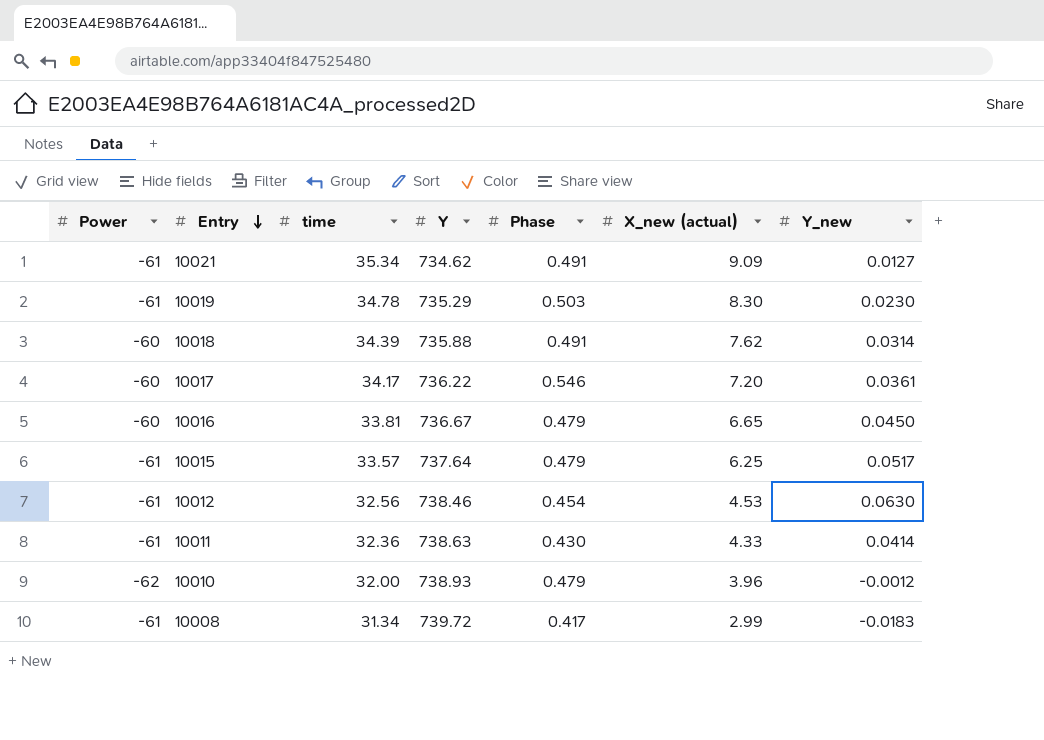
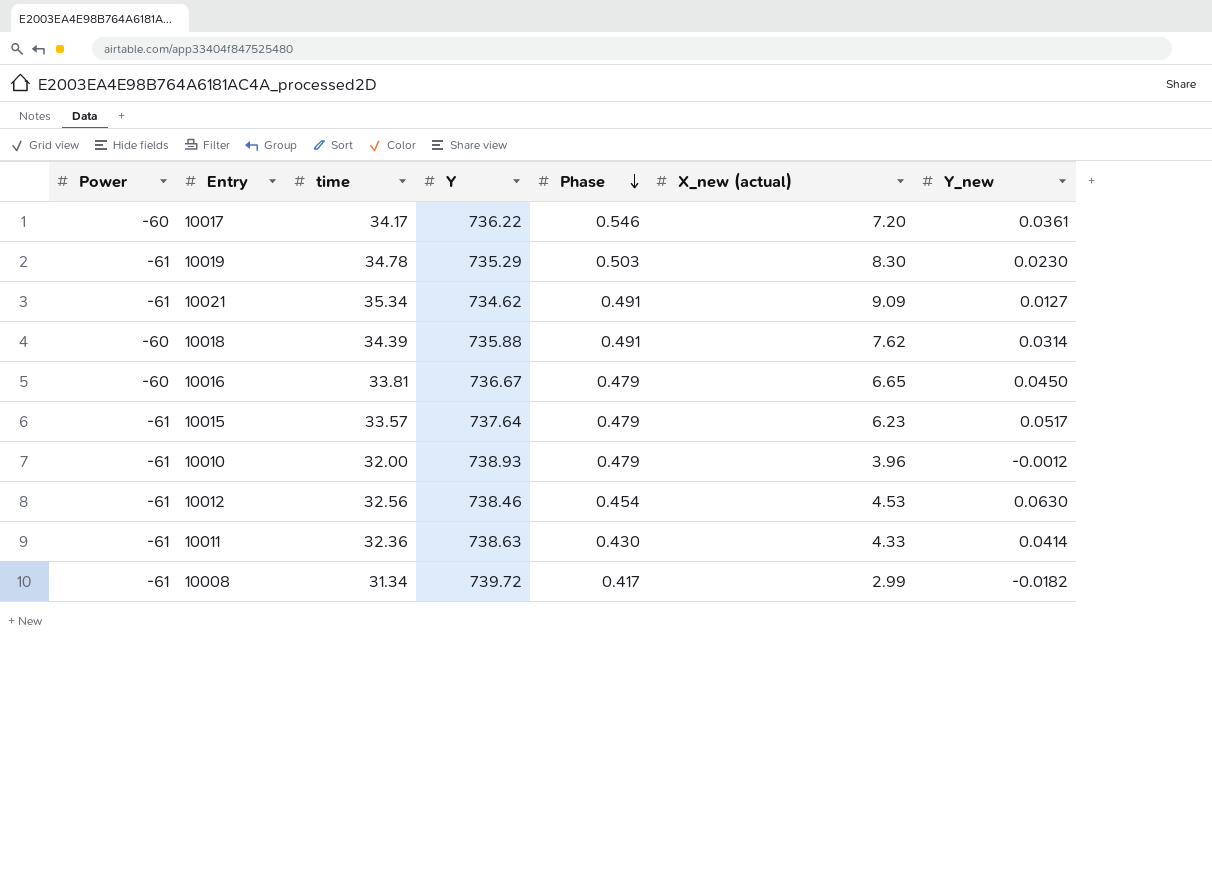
row order: Entry descending -> Phase descending
10015 | X_new (actual): 6.25 -> 6.23
10010 | Power: -62 -> -61
10008 | Y_new: -0.0183 -> -0.0182

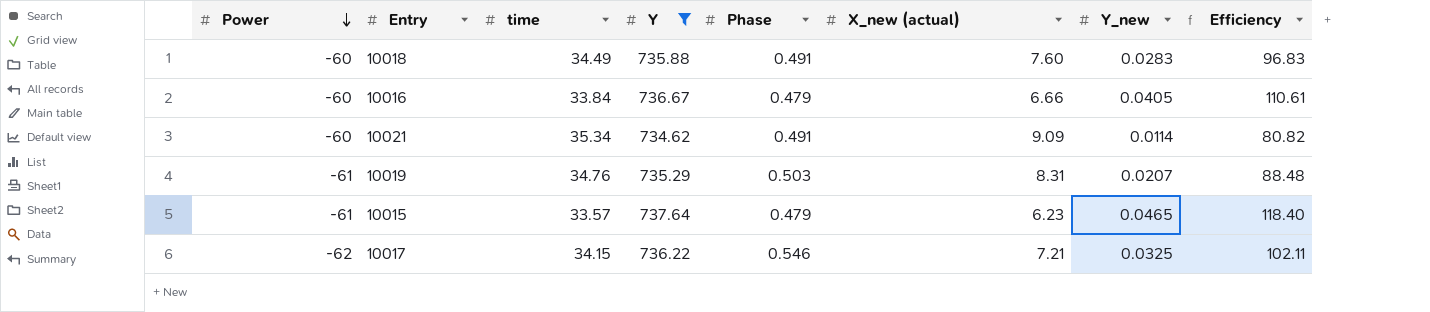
filter: none -> Y <= 737.64
row order: Phase descending -> Power descending
column Efficiency | formula: none -> [Y] / [X_new (actual)]
10018 | time: 34.39 -> 34.49
10018 | X_new (actual): 7.62 -> 7.60
10018 | Y_new: 0.0314 -> 0.0283
10016 | time: 33.81 -> 33.84
10016 | X_new (actual): 6.65 -> 6.66
10016 | Y_new: 0.0450 -> 0.0405
10021 | Power: -61 -> -60
10021 | Y_new: 0.0127 -> 0.0114
10019 | time: 34.78 -> 34.76
10019 | X_new (actual): 8.30 -> 8.31
10019 | Y_new: 0.0230 -> 0.0207
10015 | Y_new: 0.0517 -> 0.0465
10017 | Power: -60 -> -62
10017 | time: 34.17 -> 34.15
10017 | X_new (actual): 7.20 -> 7.21
10017 | Y_new: 0.0361 -> 0.0325

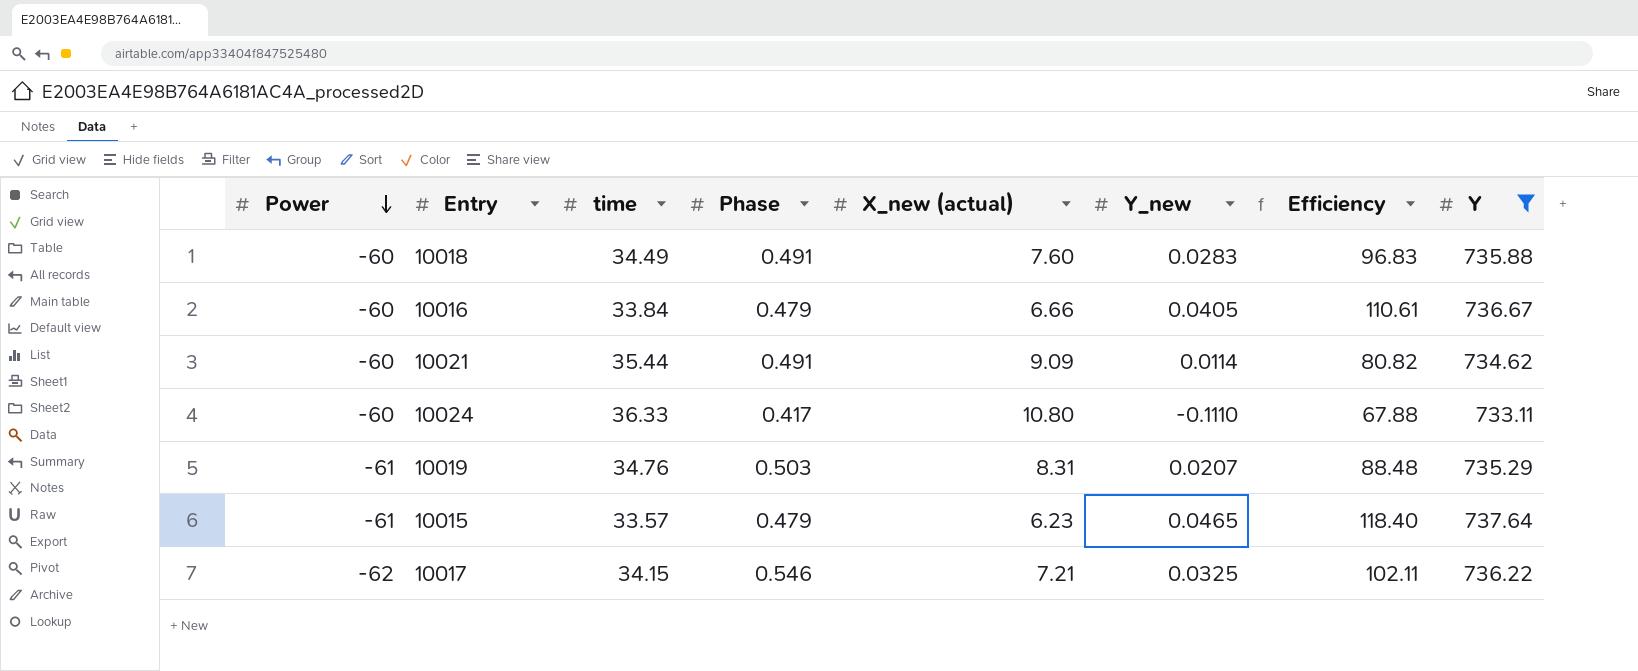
column Y | position: 4 -> 8
10021 | time: 35.34 -> 35.44
row 10024: none -> -60 | 36.33 | 0.417 | 10.80 | -0.1110 | 67.88 | 733.11

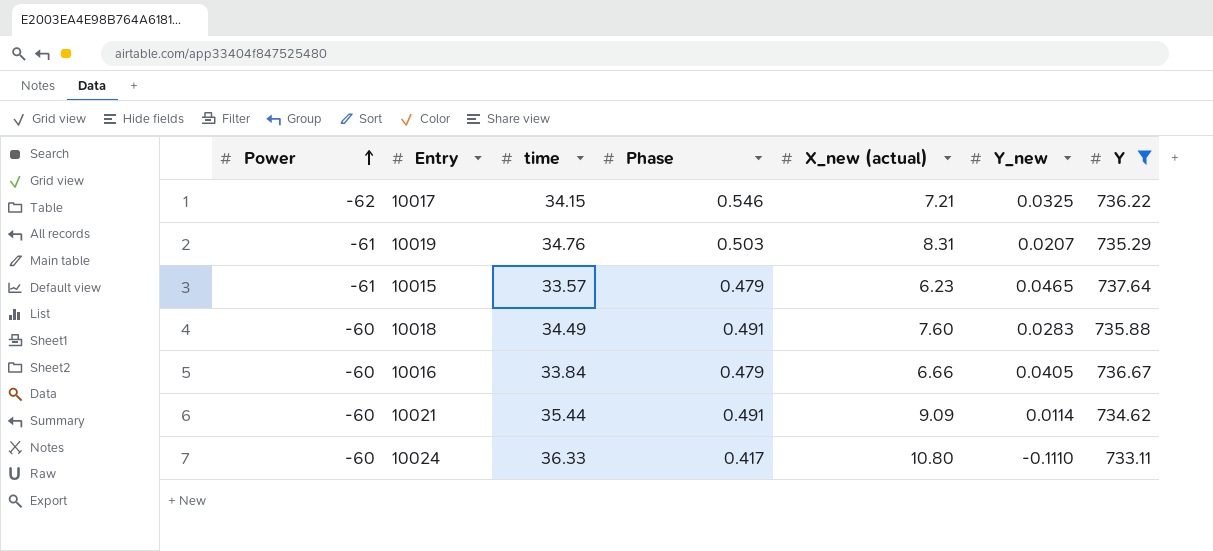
row order: Power descending -> Power ascending
column Efficiency | formula: [Y] / [X_new (actual)] -> none

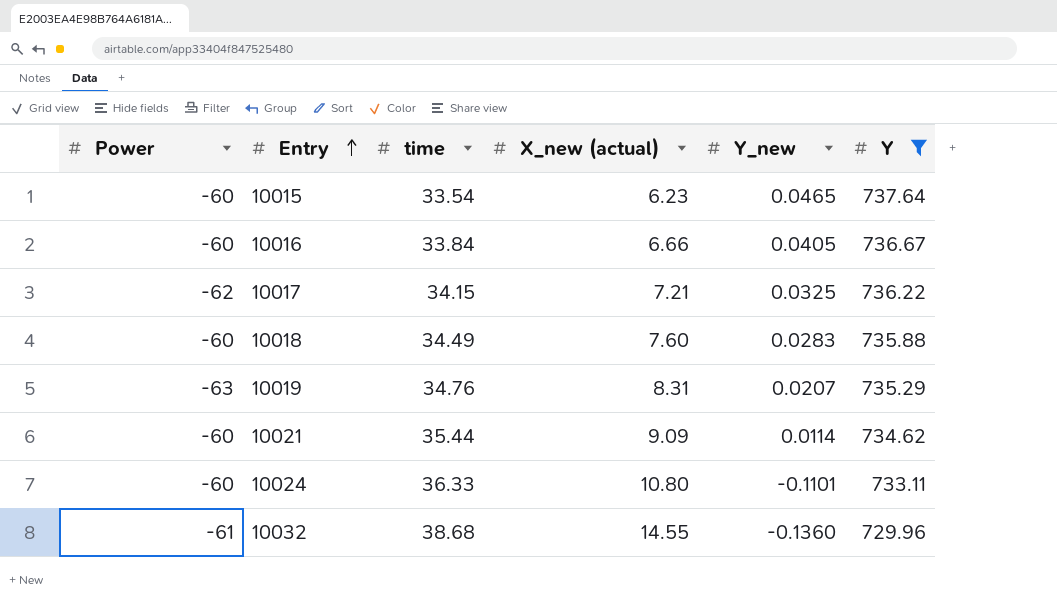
row order: Power ascending -> Entry ascending
column Phase | position: 4 -> none
10015 | Power: -61 -> -60
10015 | time: 33.57 -> 33.54
10019 | Power: -61 -> -63
10024 | Y_new: -0.1110 -> -0.1101
row 10032: none -> -61 | 38.68 | 14.55 | -0.1360 | 729.96

